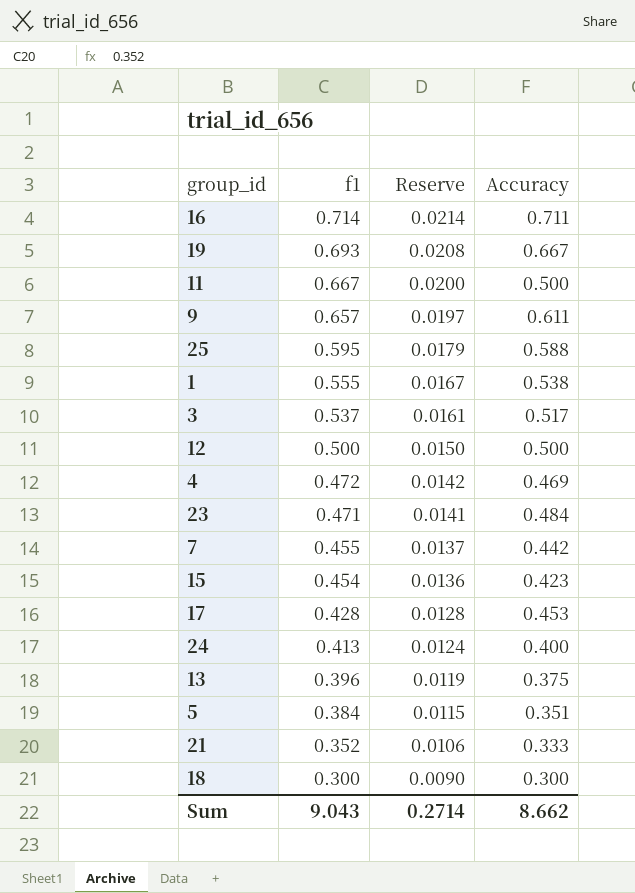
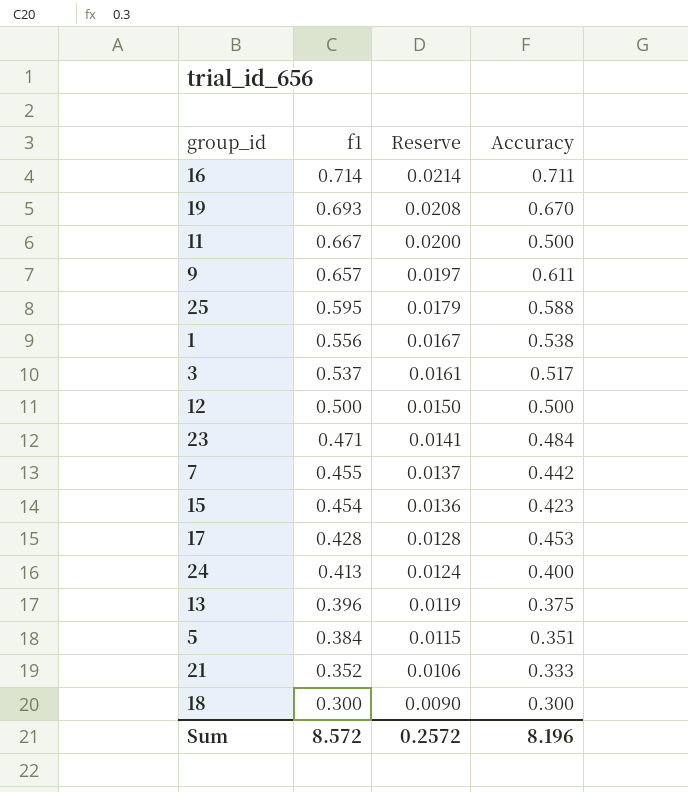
row 4: 0.472 | 0.0142 | 0.469 -> none
19 | Accuracy: 0.667 -> 0.670
1 | f1: 0.555 -> 0.556
Sum | f1: 9.043 -> 8.572
Sum | Reserve: 0.2714 -> 0.2572
Sum | Accuracy: 8.662 -> 8.196

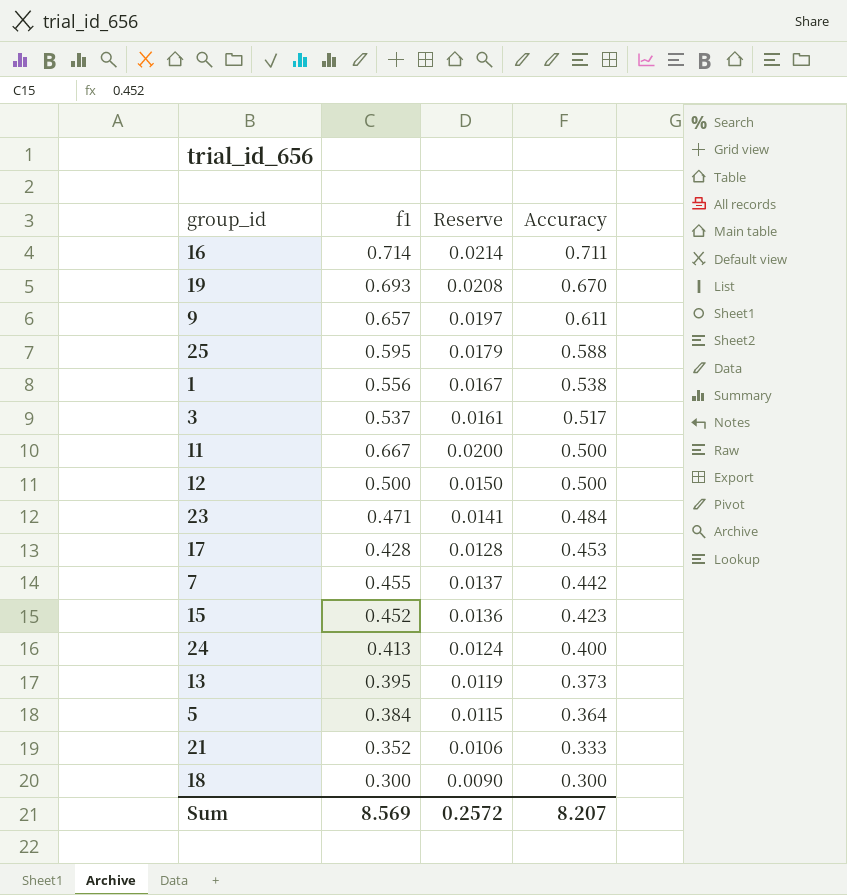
row order: f1 descending -> Accuracy descending
15 | f1: 0.454 -> 0.452
13 | f1: 0.396 -> 0.395
13 | Accuracy: 0.375 -> 0.373
5 | Accuracy: 0.351 -> 0.364
Sum | f1: 8.572 -> 8.569
Sum | Accuracy: 8.196 -> 8.207

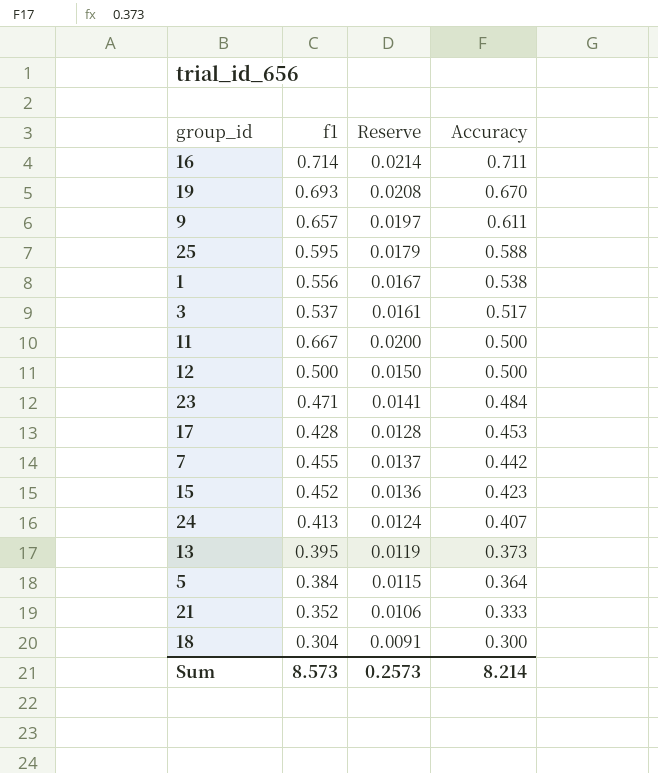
24 | Accuracy: 0.400 -> 0.407
18 | f1: 0.300 -> 0.304
18 | Reserve: 0.0090 -> 0.0091
Sum | f1: 8.569 -> 8.573
Sum | Reserve: 0.2572 -> 0.2573
Sum | Accuracy: 8.207 -> 8.214

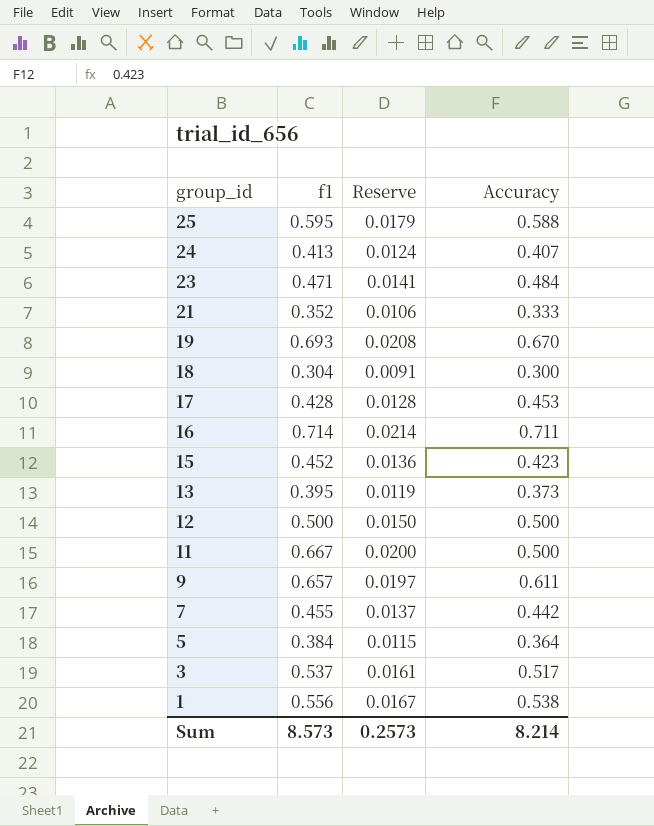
row order: Accuracy descending -> group_id descending

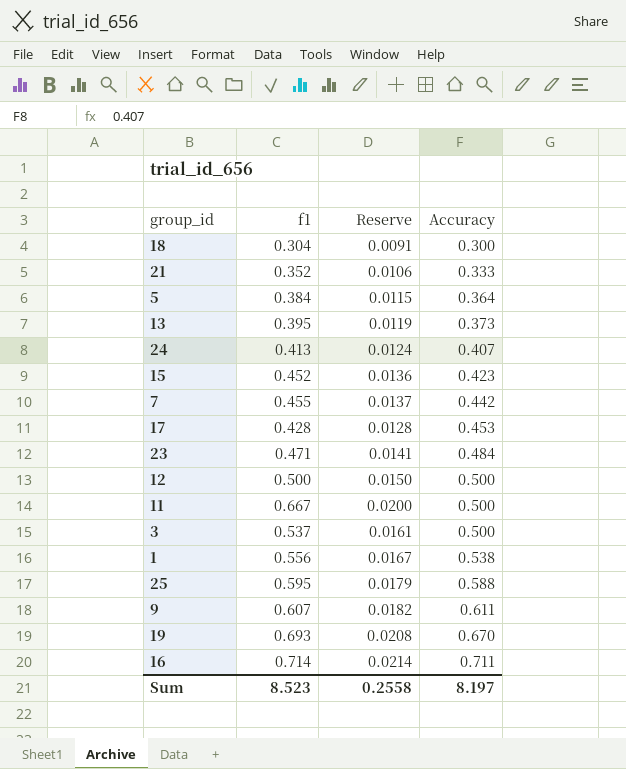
row order: group_id descending -> Accuracy ascending
3 | Accuracy: 0.517 -> 0.500
9 | f1: 0.657 -> 0.607
9 | Reserve: 0.0197 -> 0.0182
Sum | f1: 8.573 -> 8.523
Sum | Reserve: 0.2573 -> 0.2558
Sum | Accuracy: 8.214 -> 8.197

